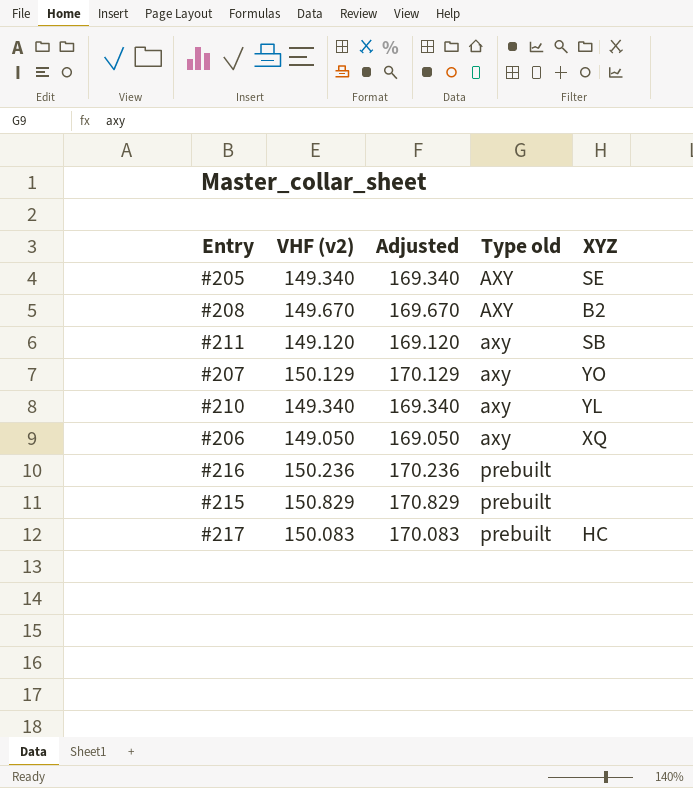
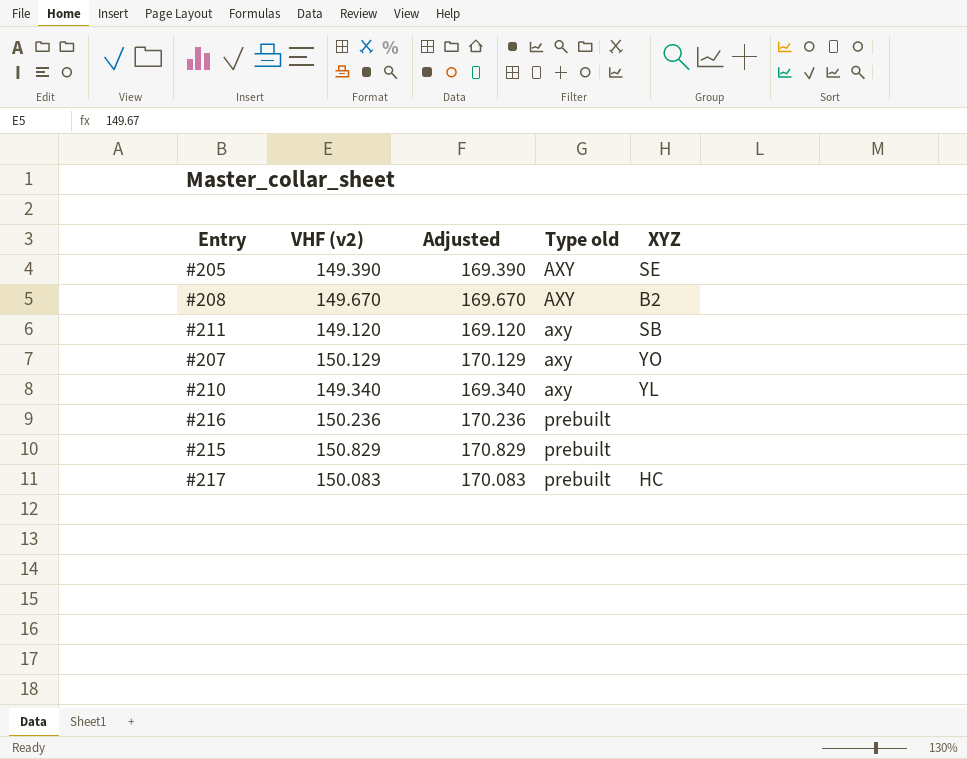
row #206: 149.050 | 169.050 | axy | XQ -> none
#205 | VHF (v2): 149.340 -> 149.390
#205 | Adjusted: 169.340 -> 169.390

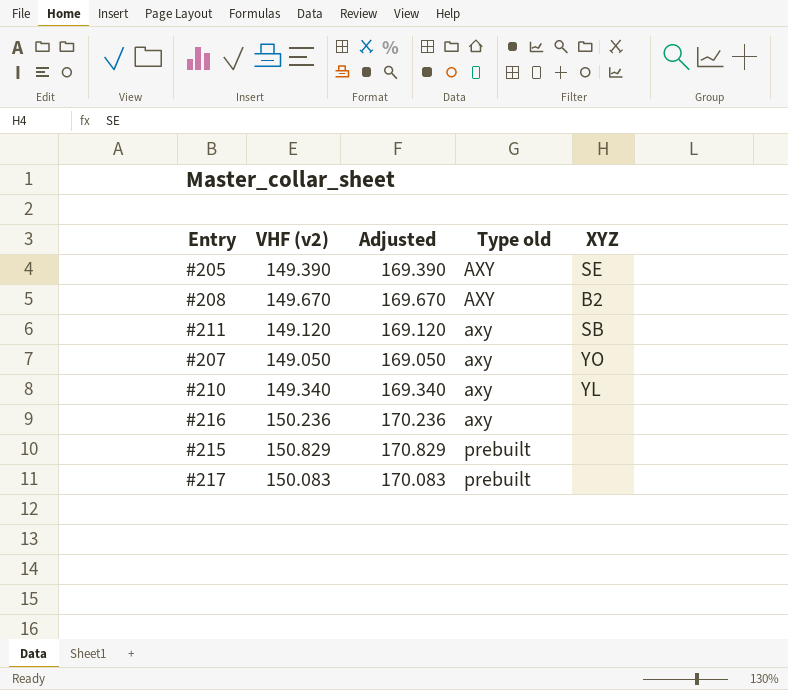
#207 | VHF (v2): 150.129 -> 149.050
#207 | Adjusted: 170.129 -> 169.050
#216 | Type old: prebuilt -> axy
#217 | XYZ: HC -> none

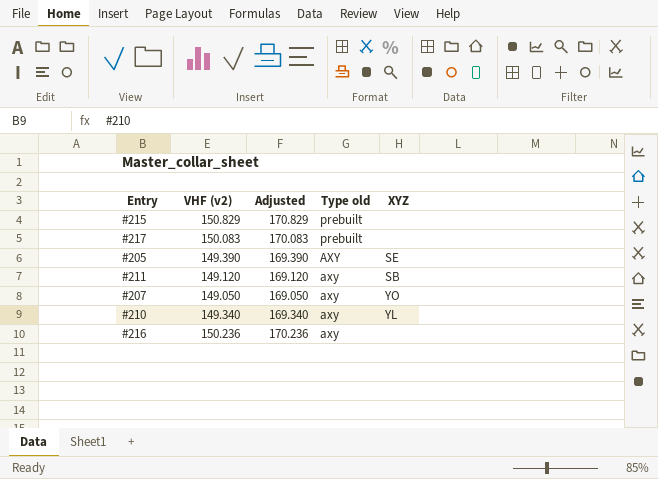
row order: Type old ascending -> Type old descending
row #208: 149.670 | 169.670 | AXY | B2 -> none

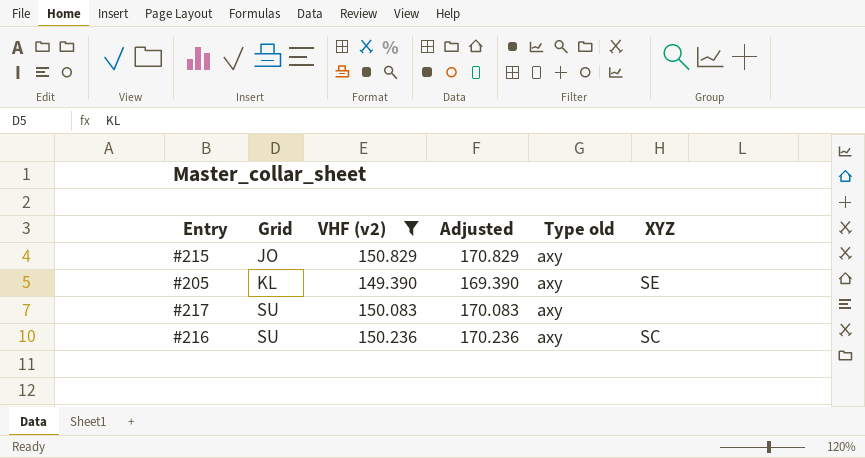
filter: none -> VHF (v2) >= 149.390
row order: Type old descending -> Grid ascending
column Grid | position: none -> 2
#215 | Type old: prebuilt -> axy
#205 | Type old: AXY -> axy
#217 | Type old: prebuilt -> axy
#216 | XYZ: none -> SC

